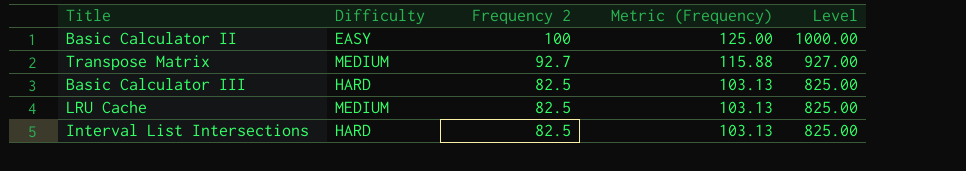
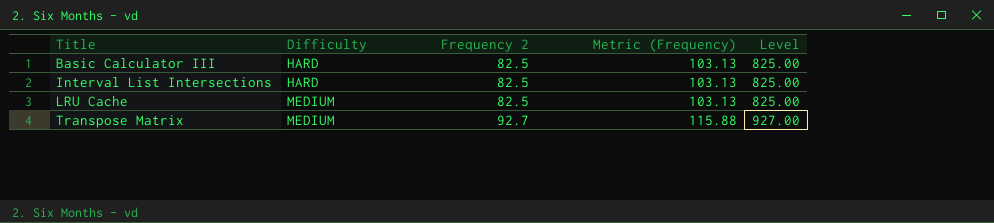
row order: Frequency 2 descending -> Title ascending
row Basic Calculator II: EASY | 100 | 125.00 | 1000.00 -> none

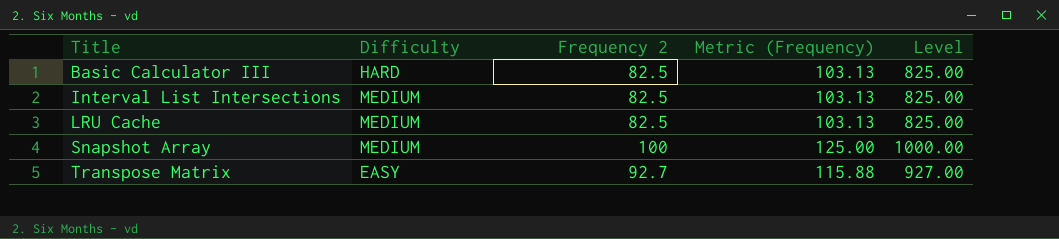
Interval List Intersections | Difficulty: HARD -> MEDIUM
row Snapshot Array: none -> MEDIUM | 100 | 125.00 | 1000.00
Transpose Matrix | Difficulty: MEDIUM -> EASY

